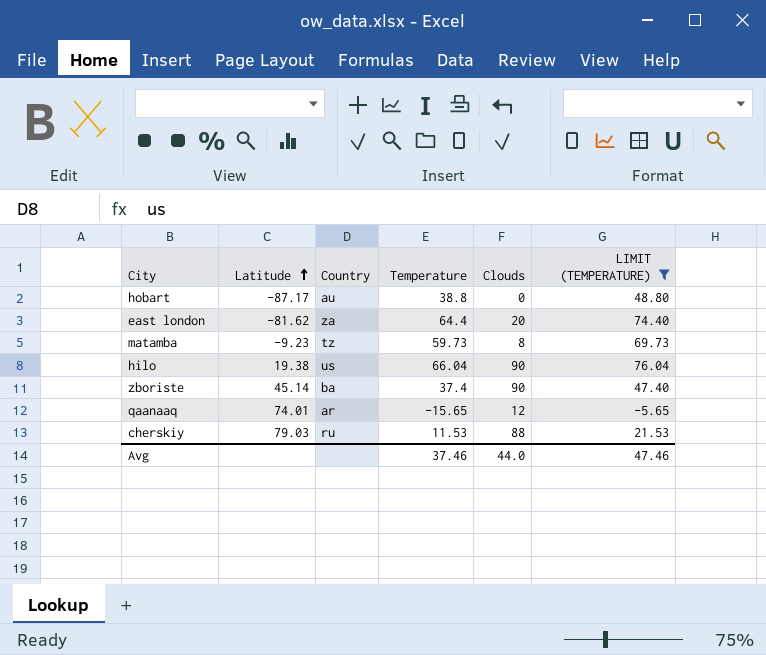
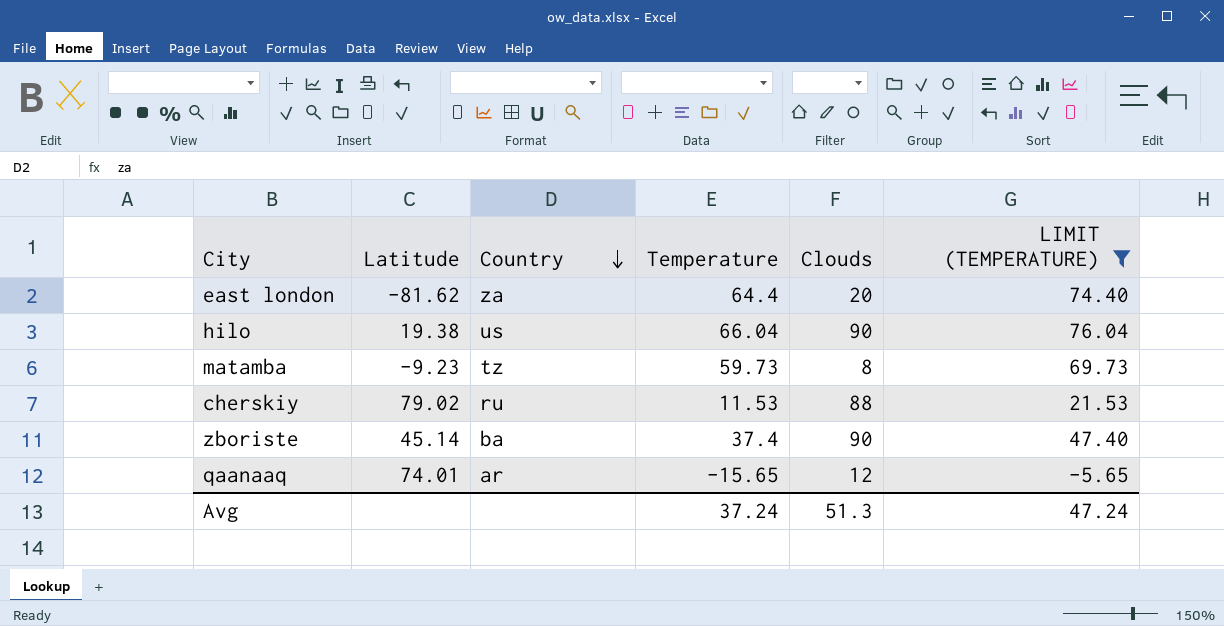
row order: Latitude ascending -> Country descending
row hobart: -87.17 | au | 38.8 | 0 | 48.80 -> none
cherskiy | Latitude: 79.03 -> 79.02
Avg | Temperature: 37.46 -> 37.24
Avg | Clouds: 44.0 -> 51.3
Avg | LIMIT (TEMPERATURE): 47.46 -> 47.24

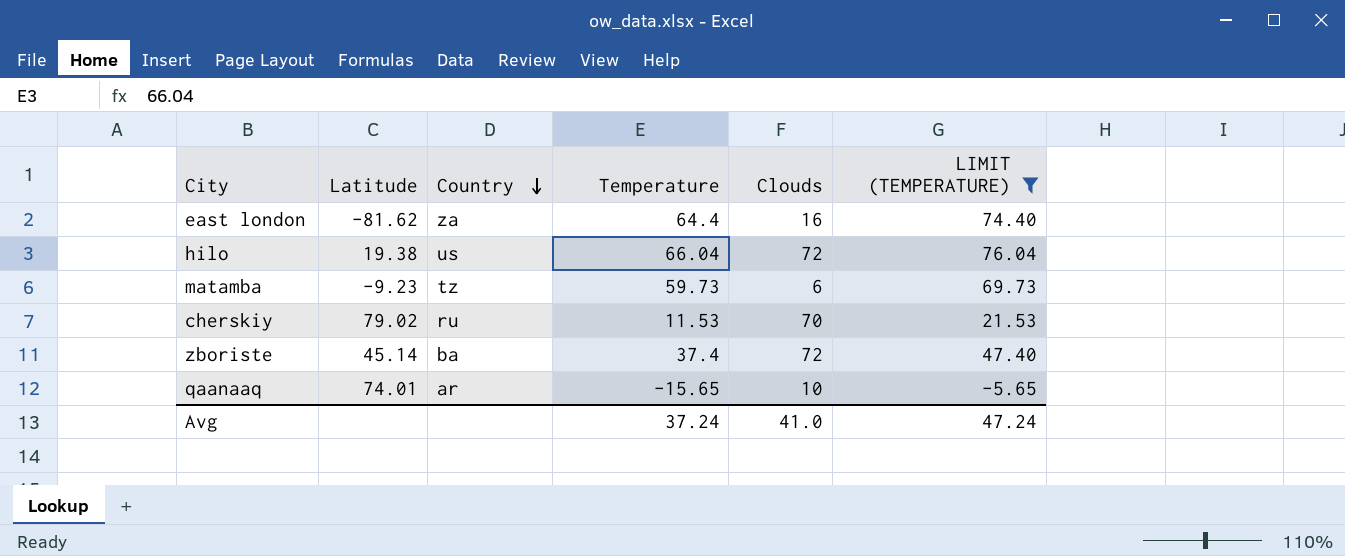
east london | Clouds: 20 -> 16
hilo | Clouds: 90 -> 72
matamba | Clouds: 8 -> 6
cherskiy | Clouds: 88 -> 70
zboriste | Clouds: 90 -> 72
qaanaaq | Clouds: 12 -> 10
Avg | Clouds: 51.3 -> 41.0

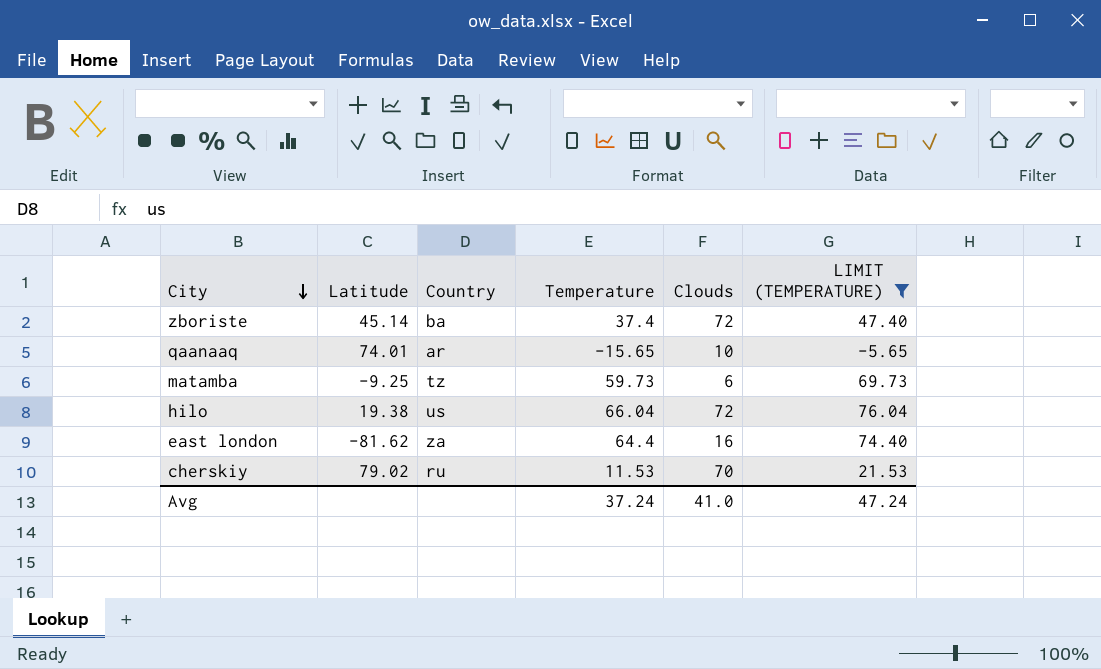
row order: Country descending -> City descending
matamba | Latitude: -9.23 -> -9.25

